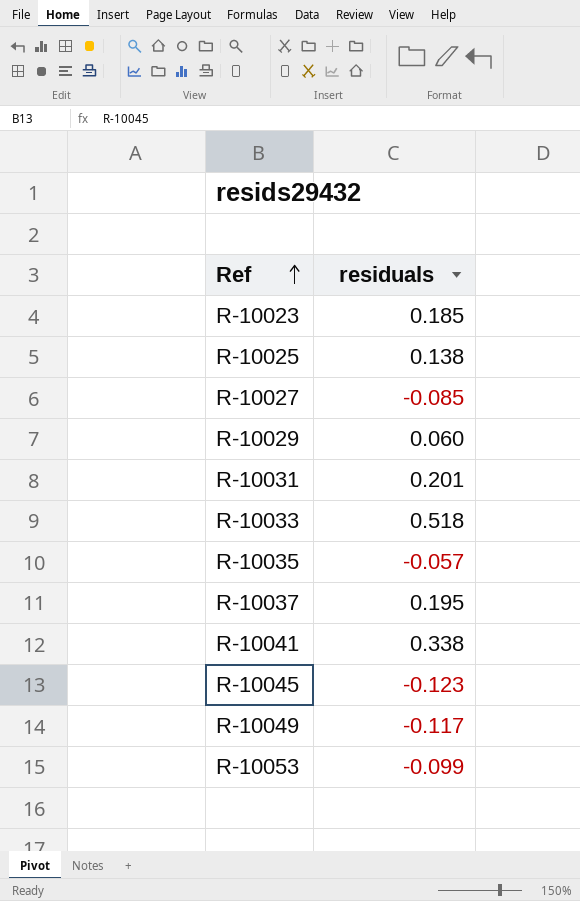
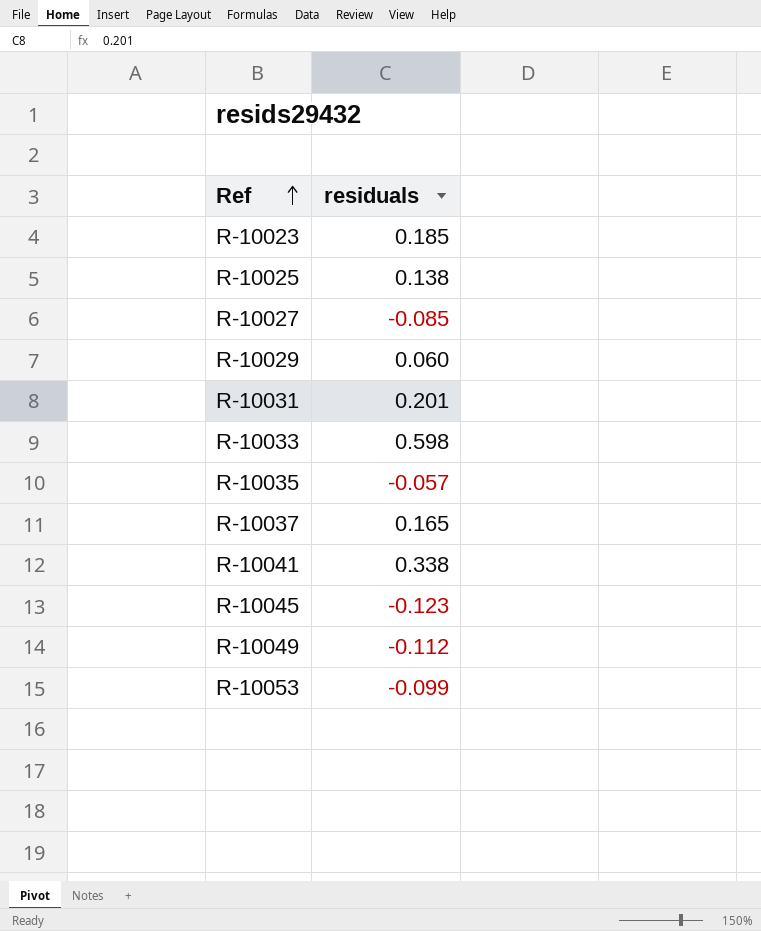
R-10033 | residuals: 0.518 -> 0.598
R-10037 | residuals: 0.195 -> 0.165
R-10049 | residuals: -0.117 -> -0.112

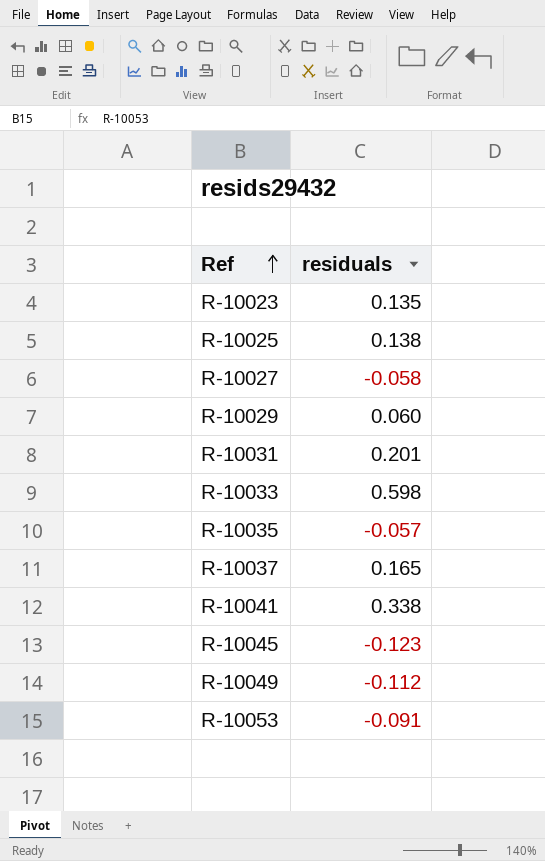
R-10023 | residuals: 0.185 -> 0.135
R-10027 | residuals: -0.085 -> -0.058
R-10053 | residuals: -0.099 -> -0.091

